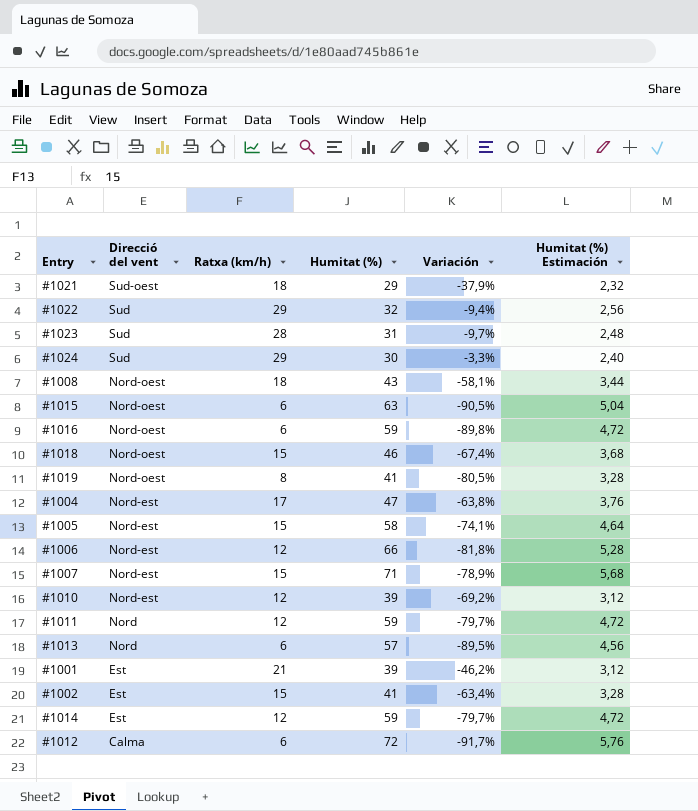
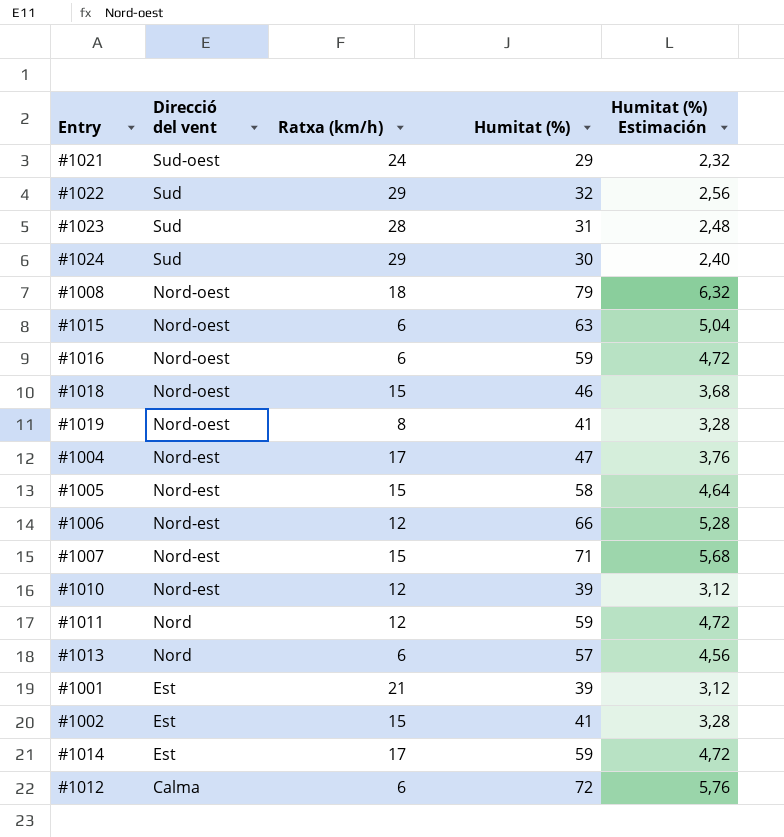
column Variación | formula: ([Ratxa (km/h)] - [Humitat (%)]) / [Humitat (%)] -> none
#1021 | Ratxa (km/h): 18 -> 24
#1008 | Humitat (%): 43 -> 79
#1008 | Humitat (%) Estimación: 3,44 -> 6,32
#1014 | Ratxa (km/h): 12 -> 17

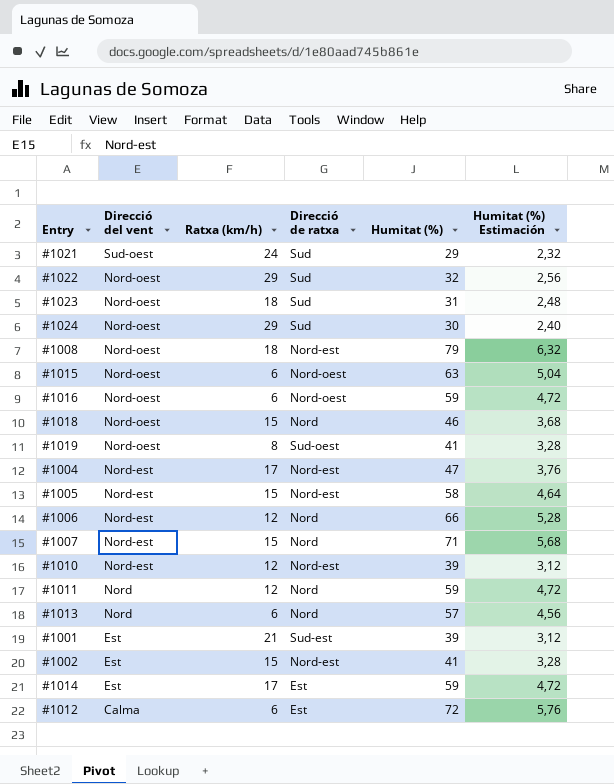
column Direcció de ratxa | position: none -> 4
#1022 | Direcció del vent: Sud -> Nord-oest
#1023 | Direcció del vent: Sud -> Nord-oest
#1023 | Ratxa (km/h): 28 -> 18
#1024 | Direcció del vent: Sud -> Nord-oest

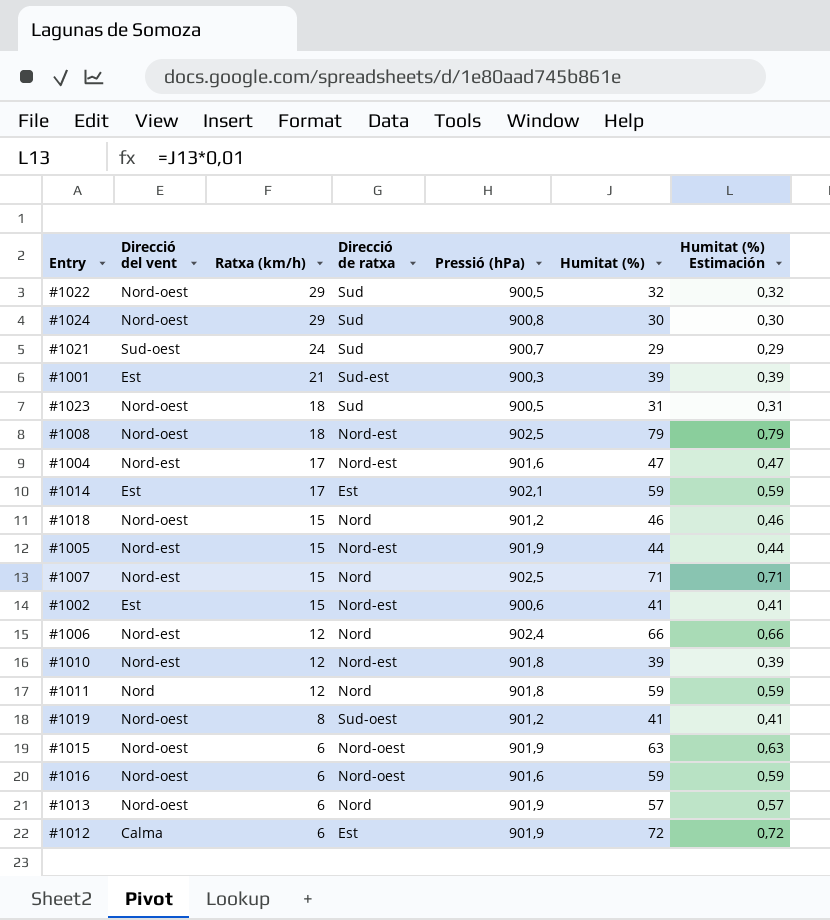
row order: Direcció del vent descending -> Ratxa (km/h) descending
column Pressió (hPa) | position: none -> 5
column Humitat (%) Estimación | formula: [Humitat (%)] * 0,08 -> [Humitat (%)] * 0,01
#1005 | Humitat (%): 58 -> 44
#1013 | Direcció del vent: Nord -> Nord-oest

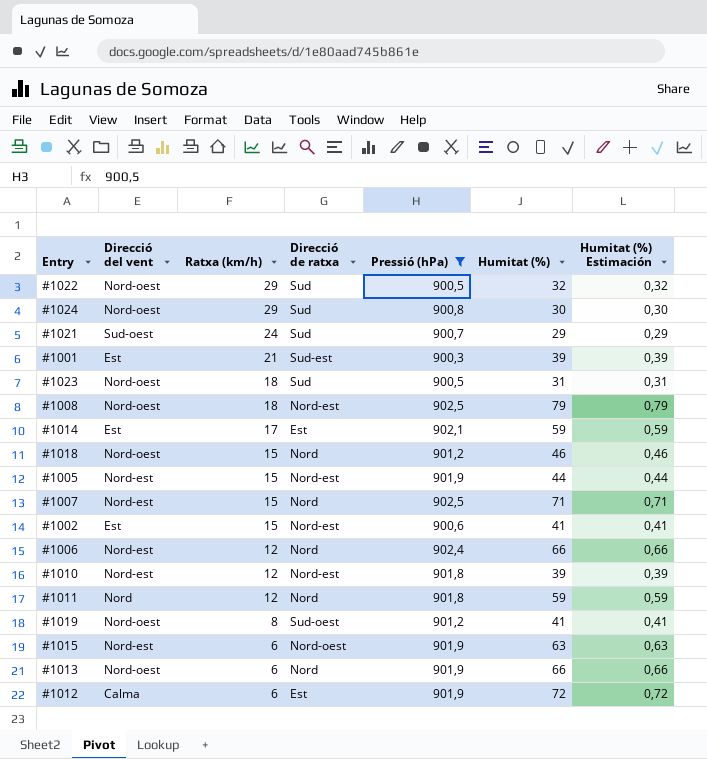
filter: none -> Pressió (hPa) != 901,6
#1015 | Direcció del vent: Nord-oest -> Nord-est
#1013 | Humitat (%): 57 -> 66
#1013 | Humitat (%) Estimación: 0,57 -> 0,66

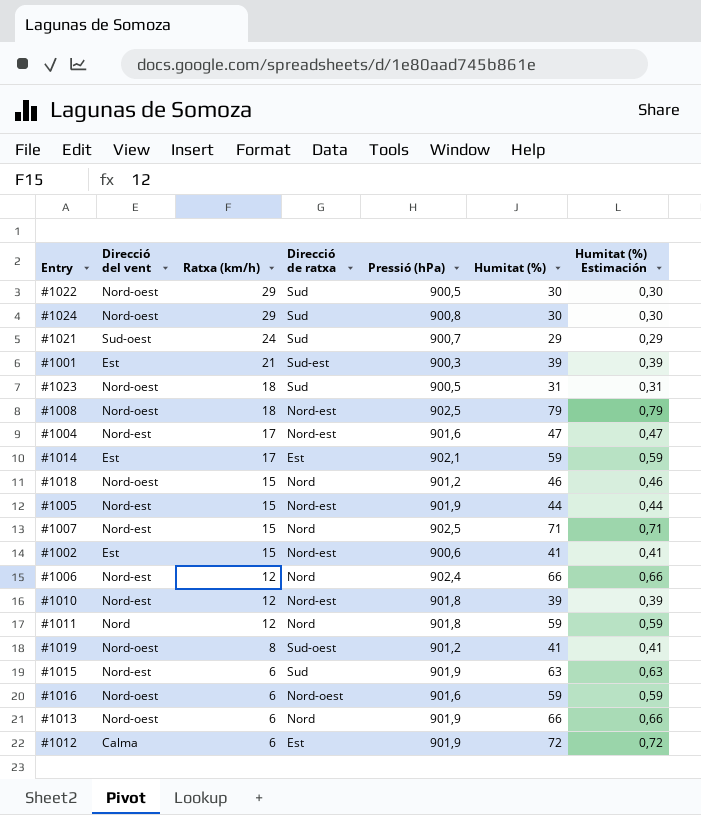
filter: Pressió (hPa) != 901,6 -> none
#1022 | Humitat (%): 32 -> 30
#1022 | Humitat (%) Estimación: 0,32 -> 0,30
#1015 | Direcció de ratxa: Nord-oest -> Sud

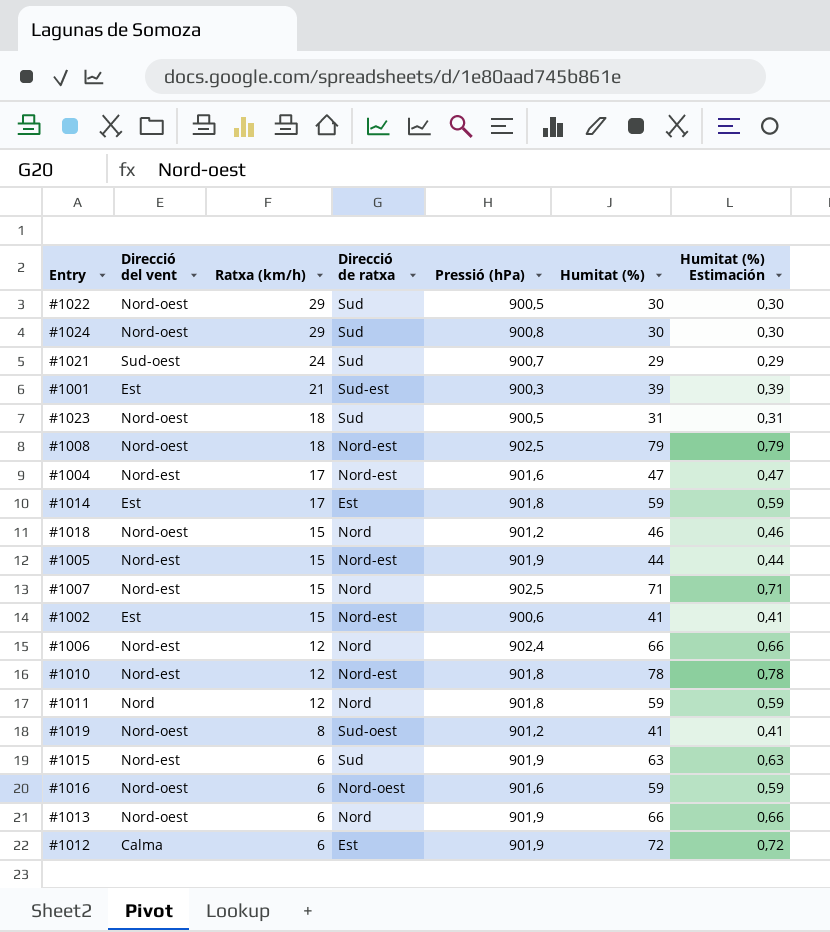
#1014 | Pressió (hPa): 902,1 -> 901,8
#1010 | Humitat (%): 39 -> 78
#1010 | Humitat (%) Estimación: 0,39 -> 0,78

